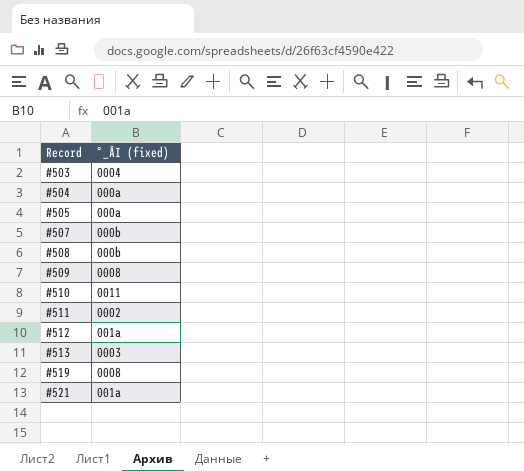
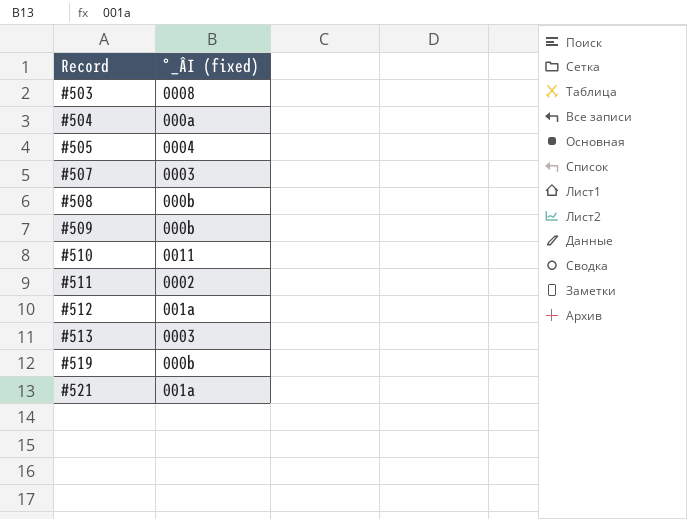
#503 | °_ÂI (fixed): 0004 -> 0008
#505 | °_ÂI (fixed): 000a -> 0004
#507 | °_ÂI (fixed): 000b -> 0003
#509 | °_ÂI (fixed): 0008 -> 000b
#519 | °_ÂI (fixed): 0008 -> 000b

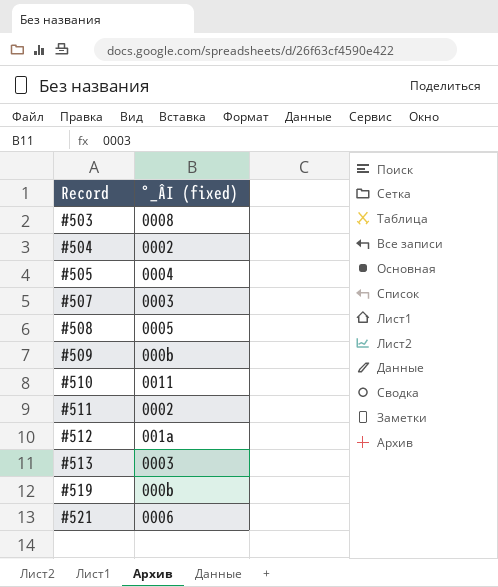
#504 | °_ÂI (fixed): 000a -> 0002
#508 | °_ÂI (fixed): 000b -> 0005
#521 | °_ÂI (fixed): 001a -> 0006

